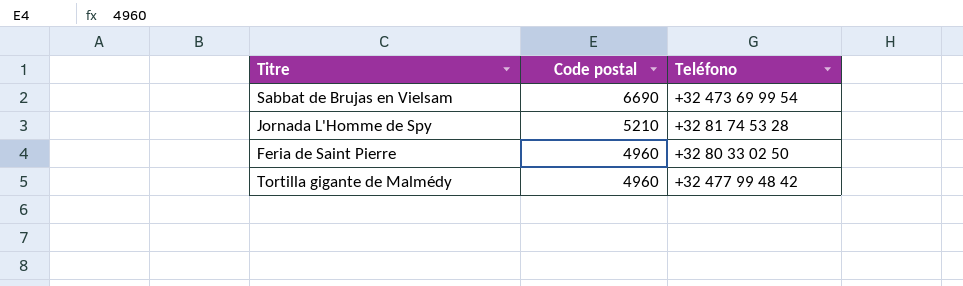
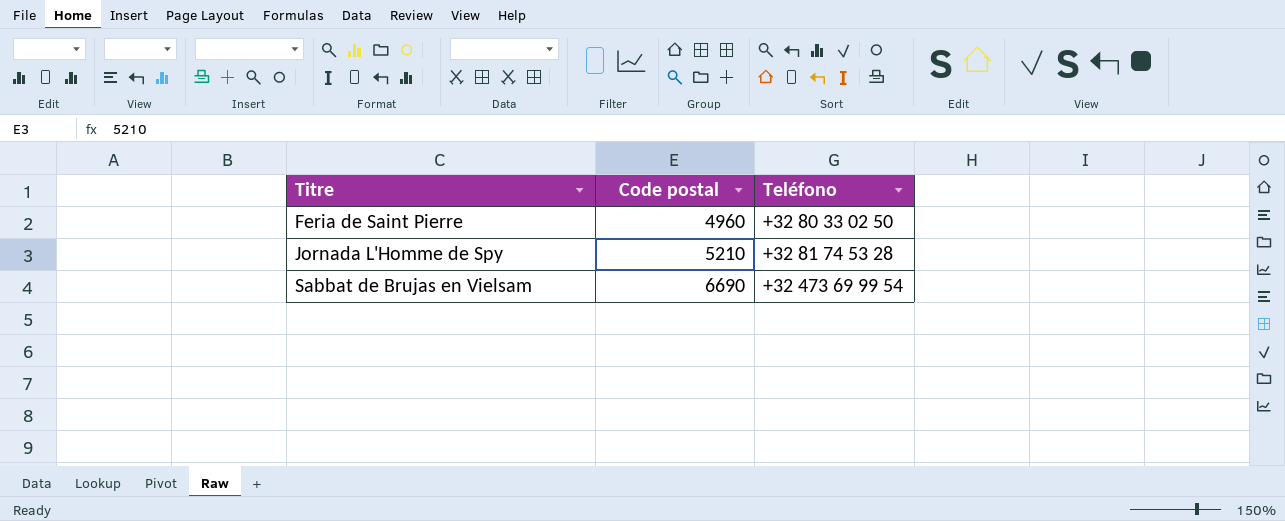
row order: Code postal descending -> Titre ascending
row Tortilla gigante de Malmédy: 4960 | +32 477 99 48 42 -> none

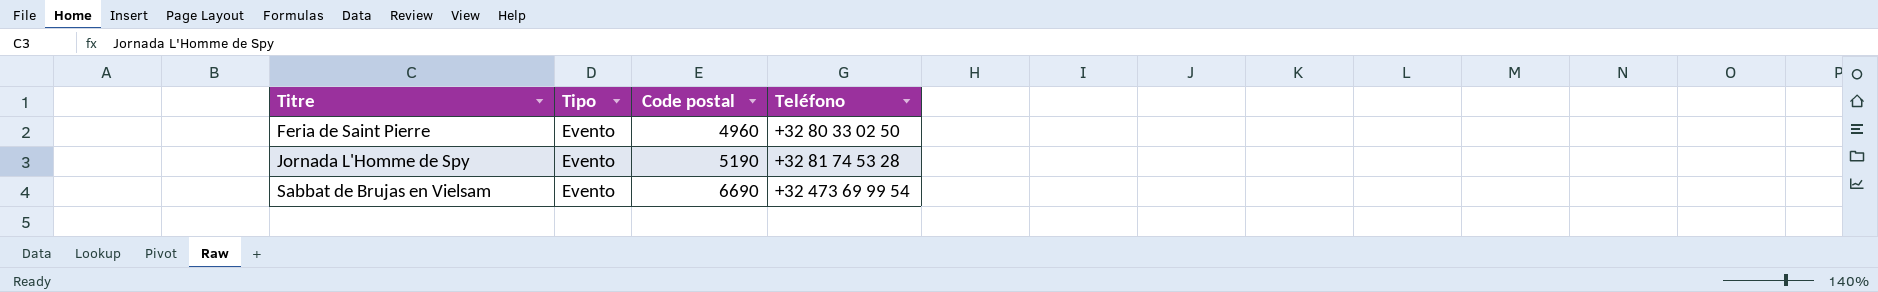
column Tipo | position: none -> 2
Jornada L'Homme de Spy | Code postal: 5210 -> 5190

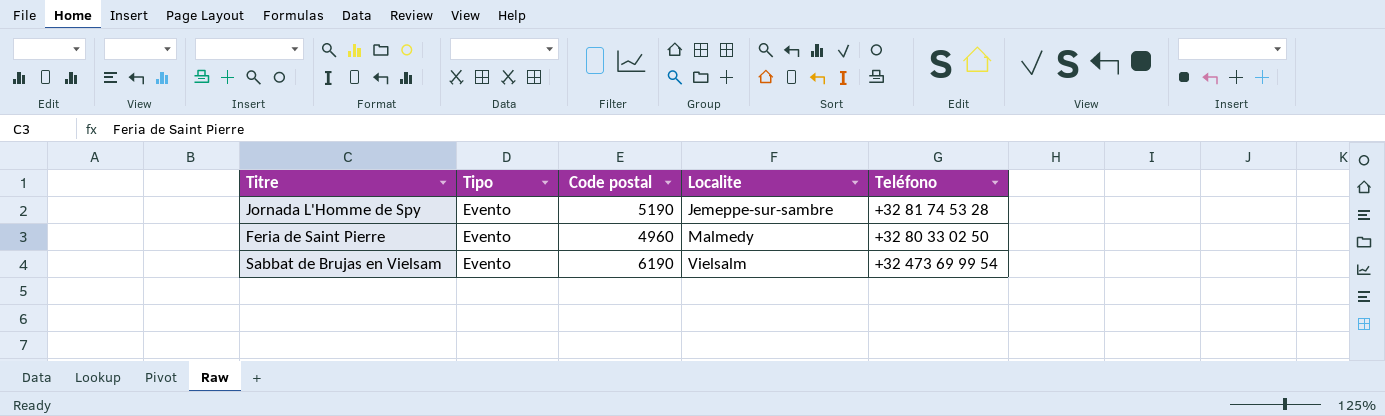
row order: Titre ascending -> Localite ascending
column Localite | position: none -> 4
Sabbat de Brujas en Vielsam | Code postal: 6690 -> 6190

